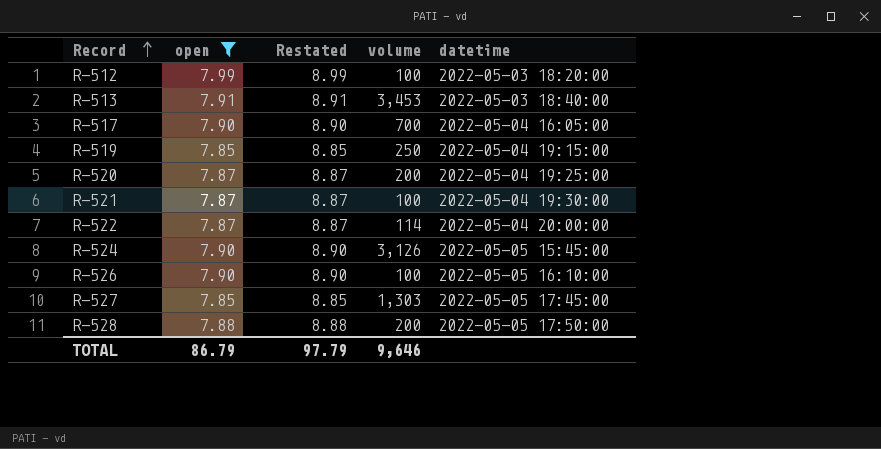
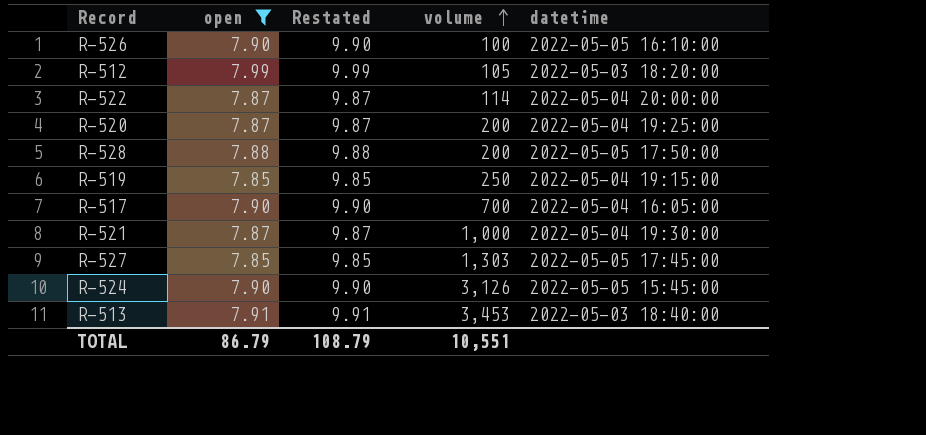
row order: Record ascending -> volume ascending
column Restated | formula: [open] + 1 -> [open] + 2
R-512 | volume: 100 -> 105
R-521 | volume: 100 -> 1,000
TOTAL | Restated: 97.79 -> 108.79
TOTAL | volume: 9,646 -> 10,551

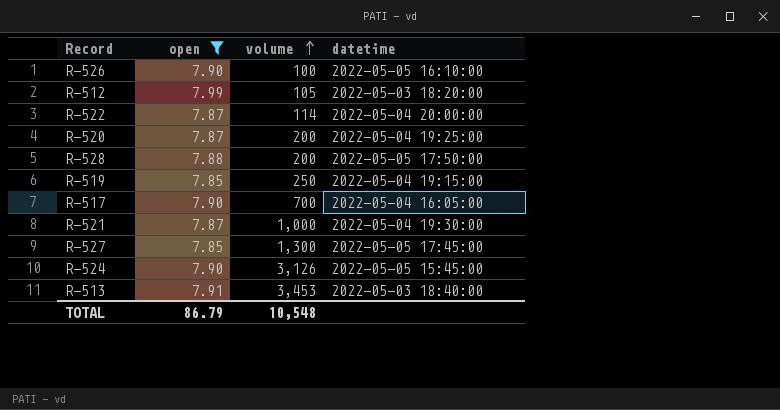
column Restated | formula: [open] + 2 -> none
R-527 | volume: 1,303 -> 1,300
TOTAL | volume: 10,551 -> 10,548

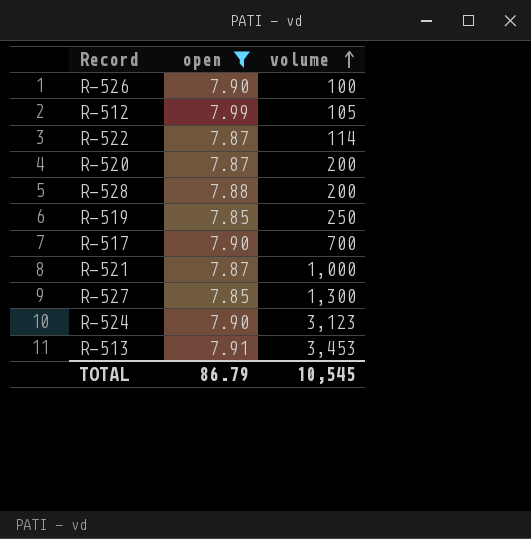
column datetime | position: 4 -> none
R-524 | volume: 3,126 -> 3,123
TOTAL | volume: 10,548 -> 10,545

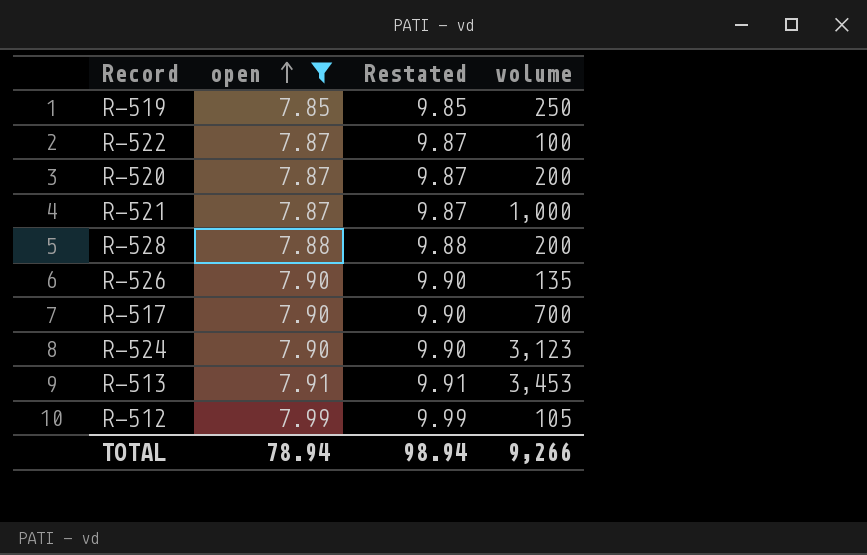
row order: volume ascending -> open ascending
column Restated | formula: none -> [open] + 2
row R-527: 7.85 | 1,300 -> none
R-522 | volume: 114 -> 100
R-526 | volume: 100 -> 135
TOTAL | open: 86.79 -> 78.94
TOTAL | volume: 10,545 -> 9,266

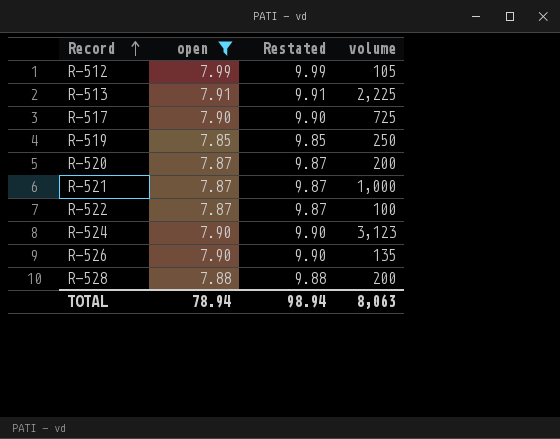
row order: open ascending -> Record ascending
R-513 | volume: 3,453 -> 2,225
R-517 | volume: 700 -> 725
TOTAL | volume: 9,266 -> 8,063

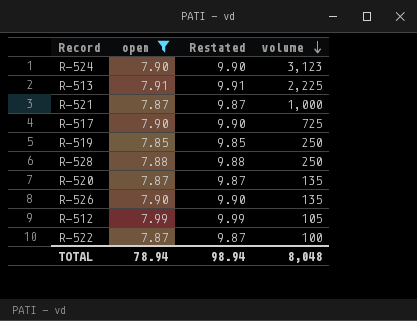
row order: Record ascending -> volume descending
R-528 | volume: 200 -> 250
R-520 | volume: 200 -> 135
TOTAL | volume: 8,063 -> 8,048

